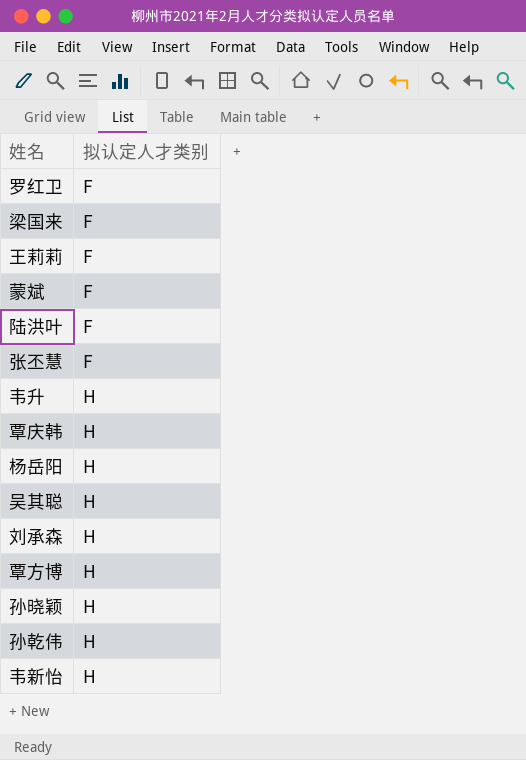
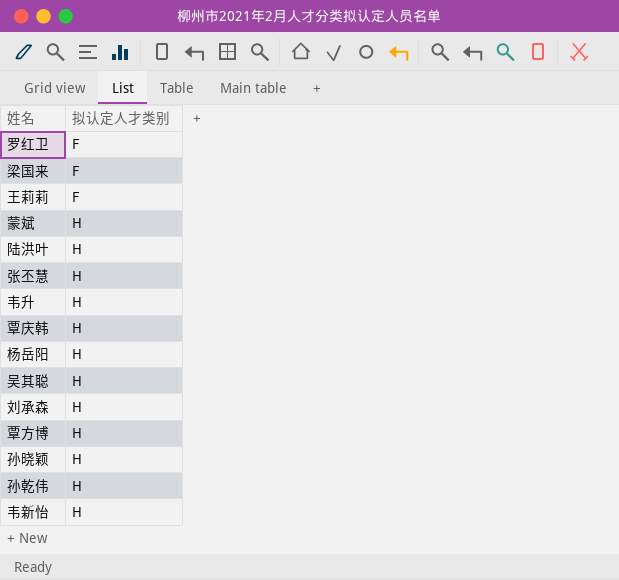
蒙斌 | 拟认定人才类别: F -> H
陆洪叶 | 拟认定人才类别: F -> H
张丕慧 | 拟认定人才类别: F -> H

